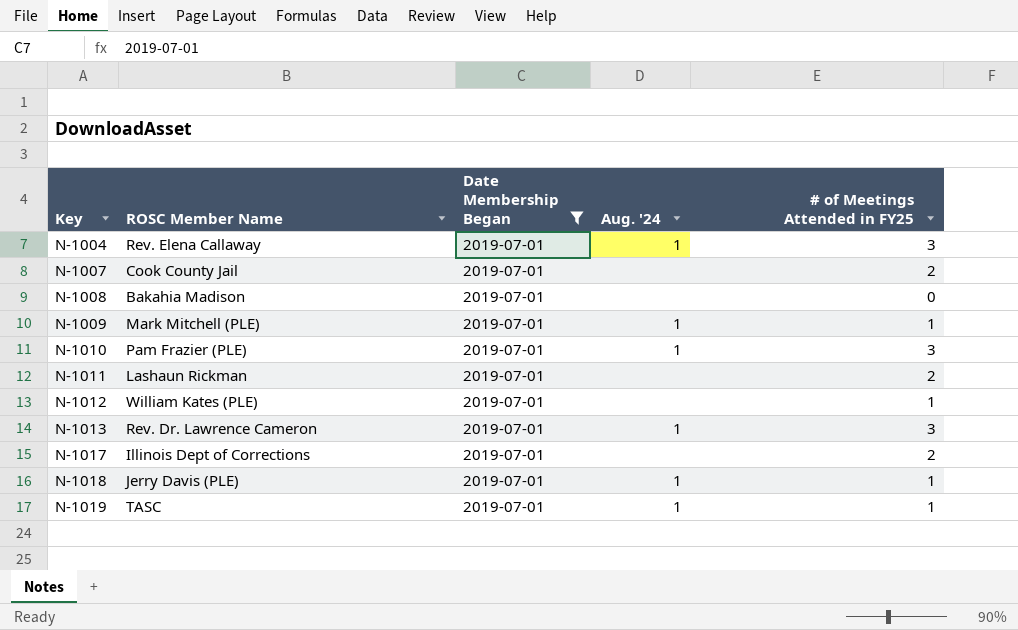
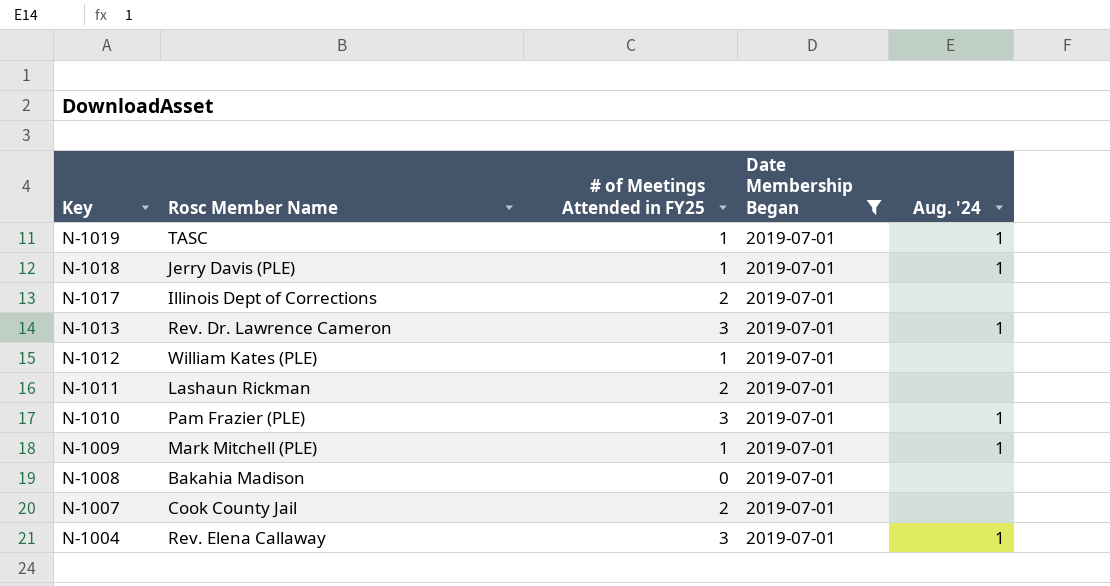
row order: Key ascending -> Key descending
column name: ROSC Member Name -> Rosc Member Name
column # of Meetings Attended in FY25 | position: 5 -> 3

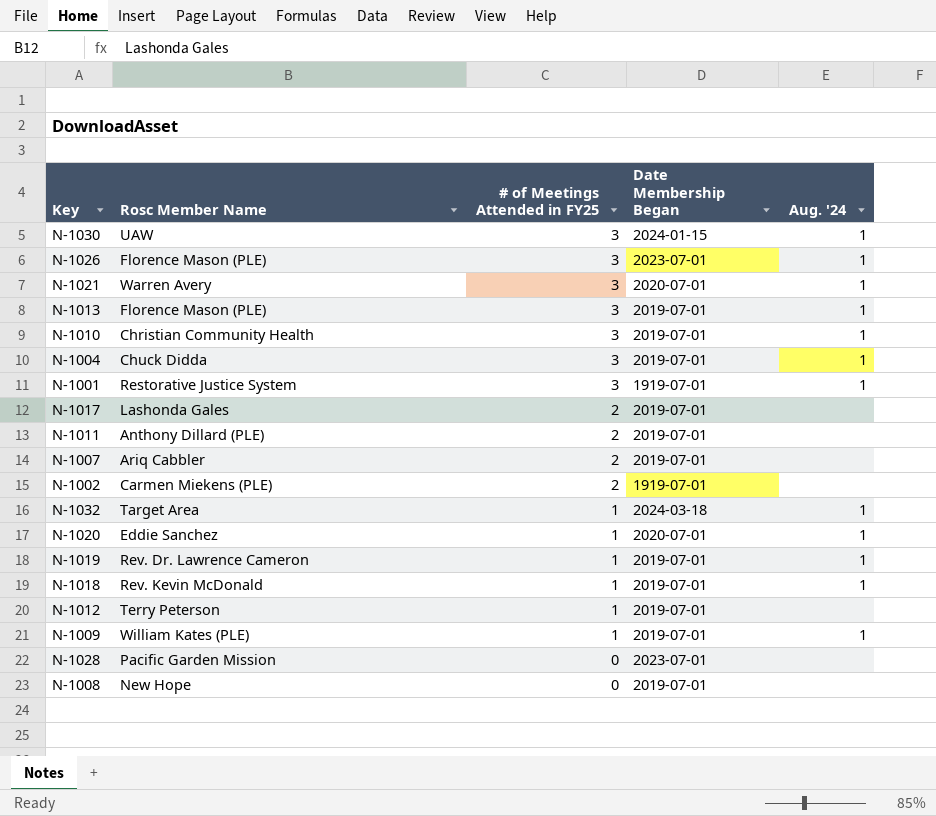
filter: Date Membership Began = 2019-07-01 -> none
row order: Key descending -> # of Meetings Attended in FY25 descending
N-1013 | Rosc Member Name: Rev. Dr. Lawrence Cameron -> Florence Mason (PLE)
N-1010 | Rosc Member Name: Pam Frazier (PLE) -> Christian Community Health
N-1004 | Rosc Member Name: Rev. Elena Callaway -> Chuck Didda
N-1017 | Rosc Member Name: Illinois Dept of Corrections -> Lashonda Gales
N-1011 | Rosc Member Name: Lashaun Rickman -> Anthony Dillard (PLE)
N-1007 | Rosc Member Name: Cook County Jail -> Ariq Cabbler
N-1019 | Rosc Member Name: TASC -> Rev. Dr. Lawrence Cameron
N-1018 | Rosc Member Name: Jerry Davis (PLE) -> Rev. Kevin McDonald
N-1012 | Rosc Member Name: William Kates (PLE) -> Terry Peterson
N-1009 | Rosc Member Name: Mark Mitchell (PLE) -> William Kates (PLE)
N-1008 | Rosc Member Name: Bakahia Madison -> New Hope

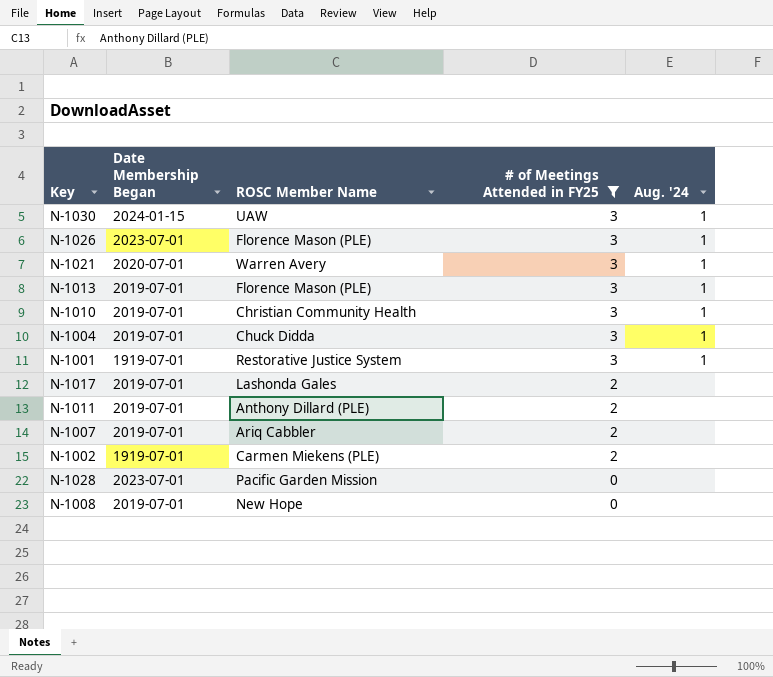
filter: none -> # of Meetings Attended in FY25 != 1
column Date Membership Began | position: 4 -> 2
column name: Rosc Member Name -> ROSC Member Name

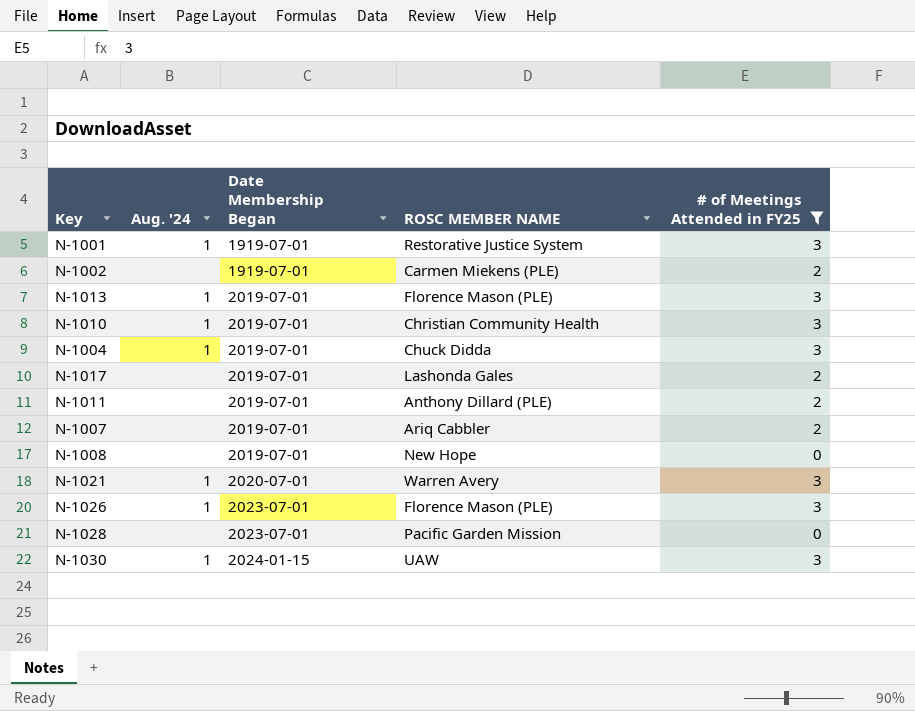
row order: # of Meetings Attended in FY25 descending -> Date Membership Began ascending
column Aug. '24 | position: 5 -> 2
column name: ROSC Member Name -> ROSC MEMBER NAME

